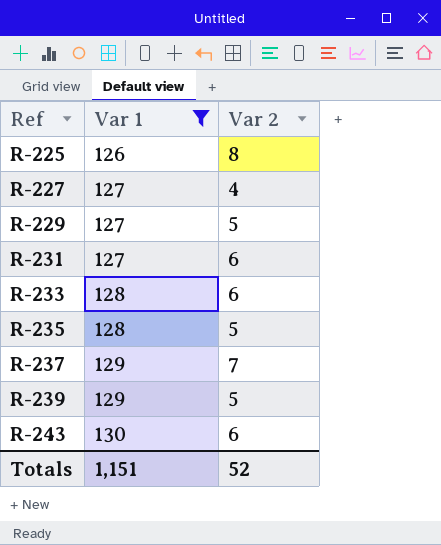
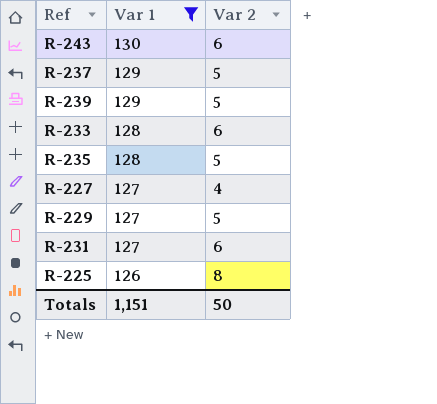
row order: Ref ascending -> Var 1 descending
R-237 | Var 2: 7 -> 5
Totals | Var 2: 52 -> 50

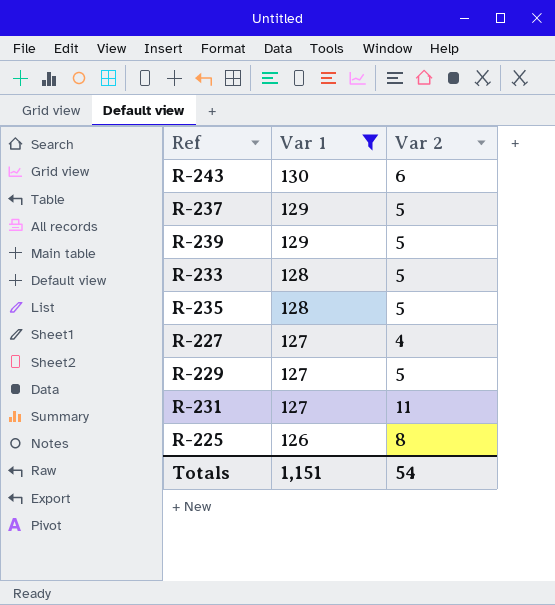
R-233 | Var 2: 6 -> 5
R-231 | Var 2: 6 -> 11
Totals | Var 2: 50 -> 54

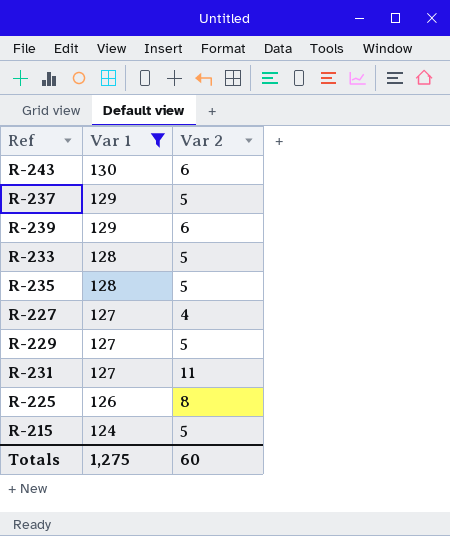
R-239 | Var 2: 5 -> 6
row R-215: none -> 124 | 5
Totals | Var 1: 1,151 -> 1,275
Totals | Var 2: 54 -> 60

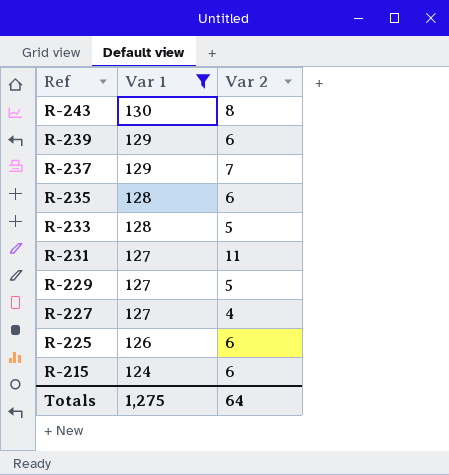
row order: Var 1 descending -> Ref descending
R-243 | Var 2: 6 -> 8
R-237 | Var 2: 5 -> 7
R-235 | Var 2: 5 -> 6
R-225 | Var 2: 8 -> 6
R-215 | Var 2: 5 -> 6
Totals | Var 2: 60 -> 64

